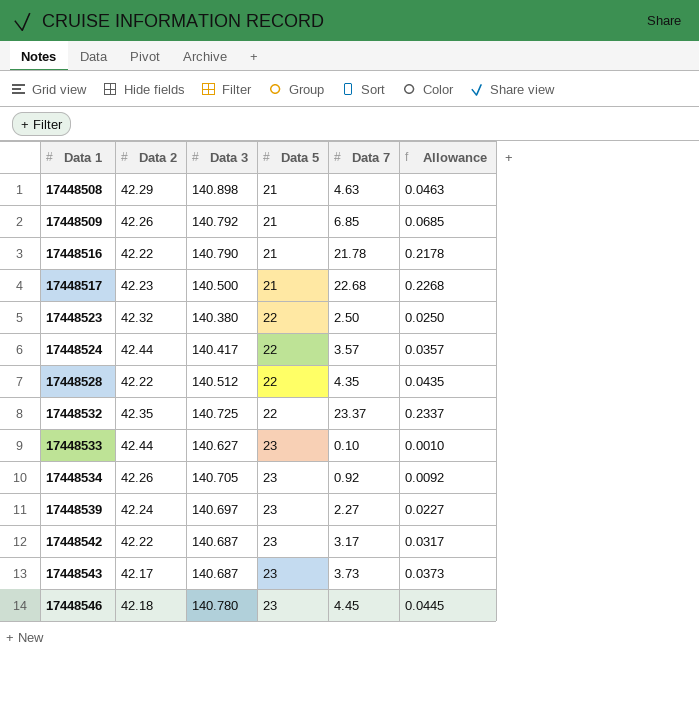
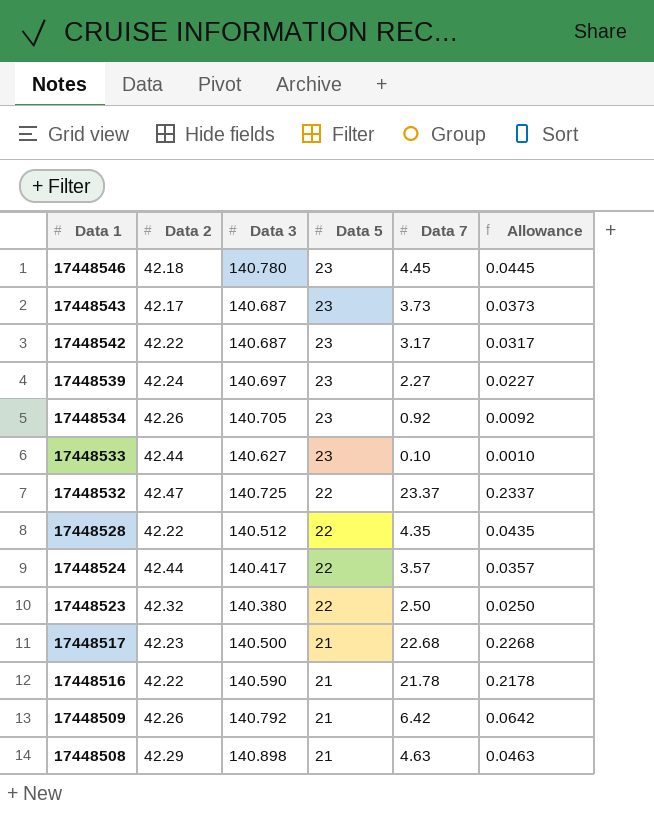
row order: Data 1 ascending -> Data 1 descending
17448532 | Data 2: 42.35 -> 42.47
17448516 | Data 3: 140.790 -> 140.590
17448509 | Data 7: 6.85 -> 6.42
17448509 | Allowance: 0.0685 -> 0.0642

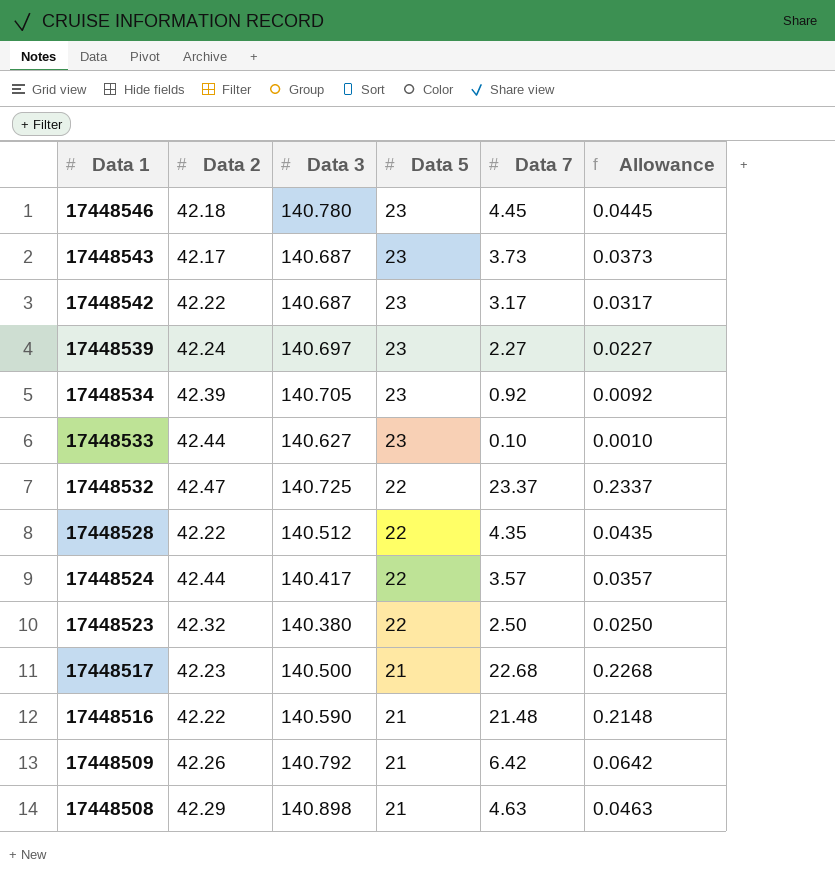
17448534 | Data 2: 42.26 -> 42.39
17448516 | Data 7: 21.78 -> 21.48
17448516 | Allowance: 0.2178 -> 0.2148

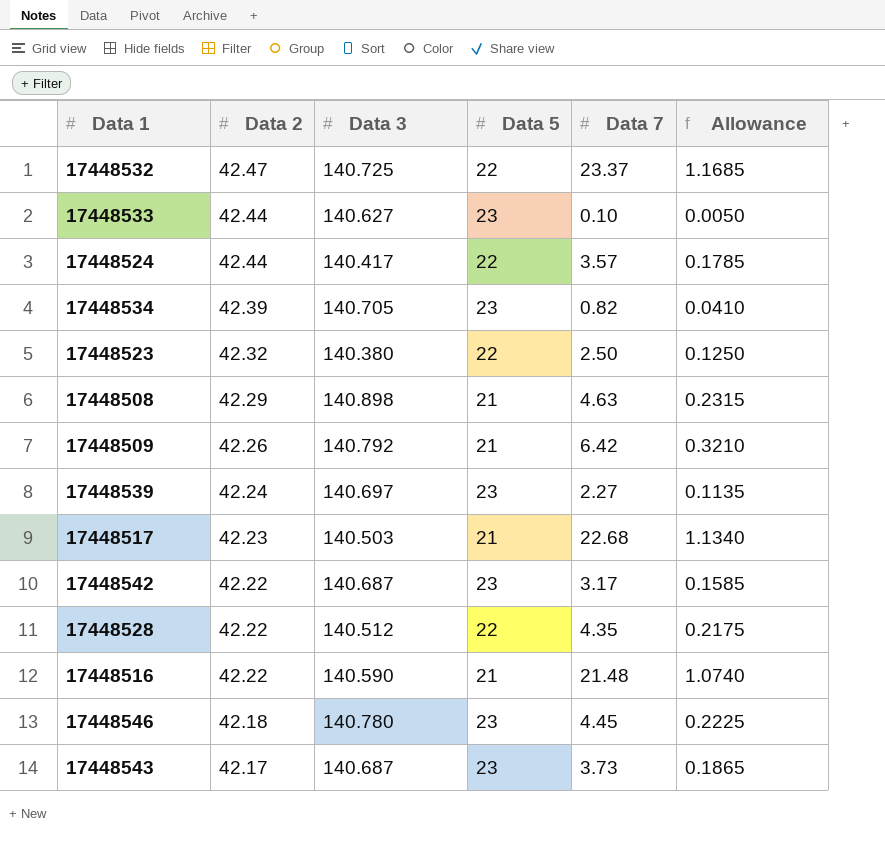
row order: Data 1 descending -> Data 2 descending
column Allowance | formula: [Data 7] * 0.01 -> [Data 7] * 0.05
17448534 | Data 7: 0.92 -> 0.82
17448517 | Data 3: 140.500 -> 140.503

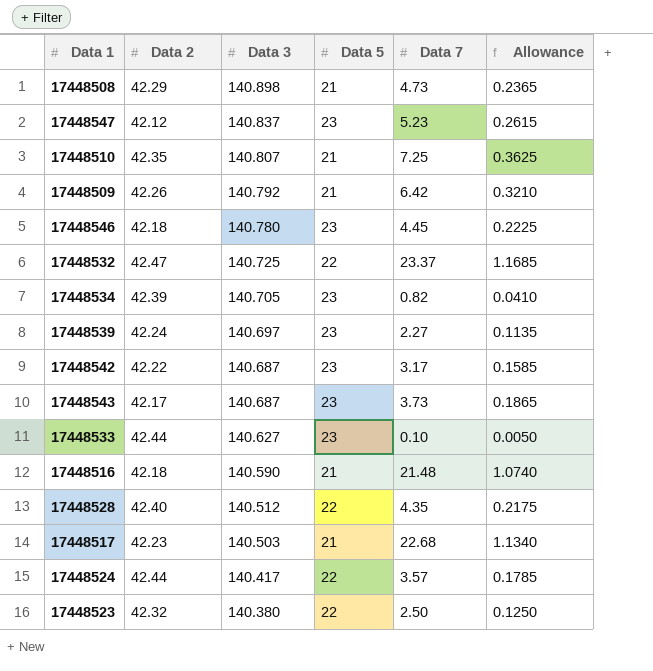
row order: Data 2 descending -> Data 3 descending
17448508 | Data 7: 4.63 -> 4.73
17448508 | Allowance: 0.2315 -> 0.2365
row 17448547: none -> 42.12 | 140.837 | 23 | 5.23 | 0.2615
row 17448510: none -> 42.35 | 140.807 | 21 | 7.25 | 0.3625
17448516 | Data 2: 42.22 -> 42.18
17448528 | Data 2: 42.22 -> 42.40

